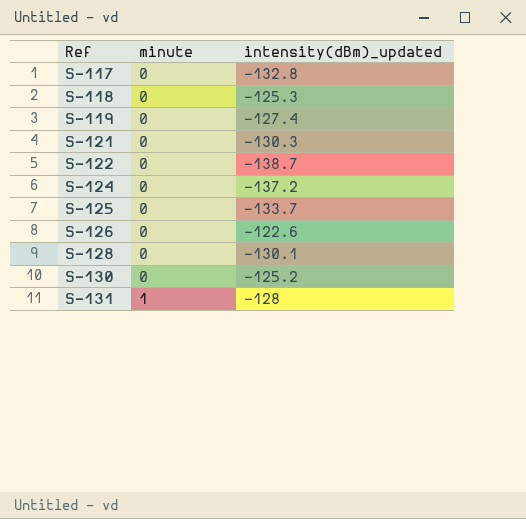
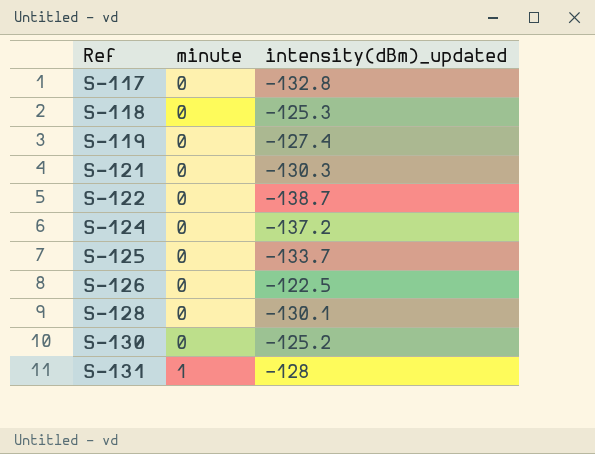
S-126 | intensity(dBm)_updated: -122.6 -> -122.5

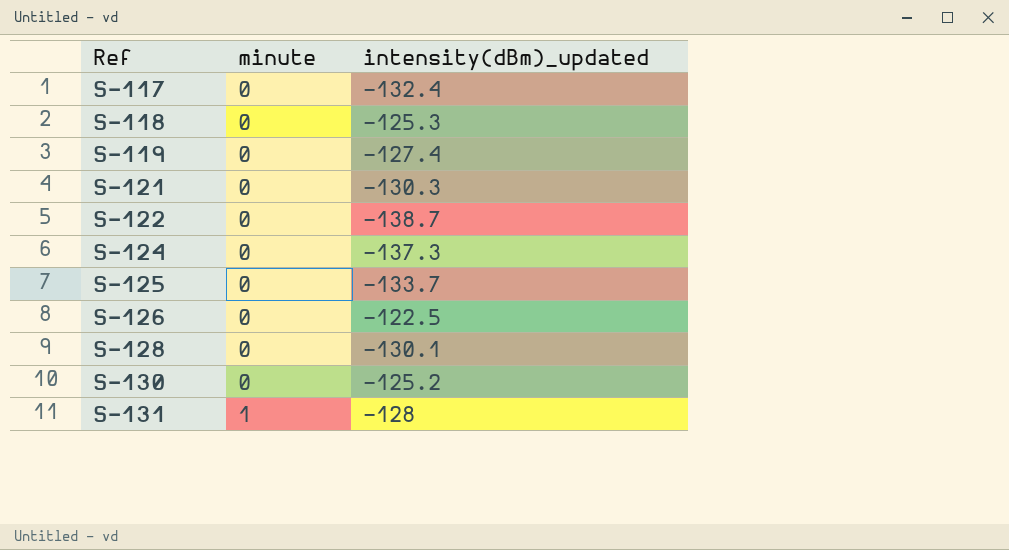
S-117 | intensity(dBm)_updated: -132.8 -> -132.4
S-124 | intensity(dBm)_updated: -137.2 -> -137.3

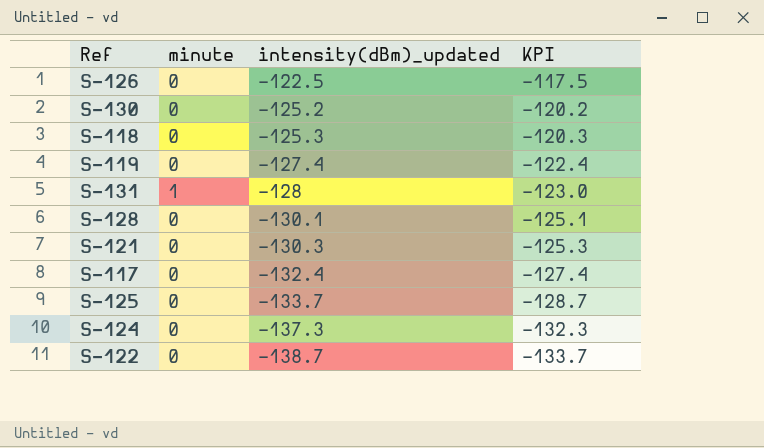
row order: Ref ascending -> intensity(dBm)_updated descending
column KPI | formula: none -> [intensity(dBm)_updated] + 5

